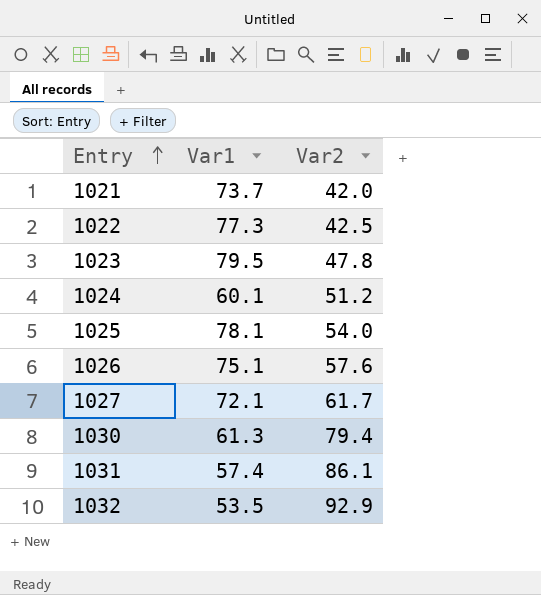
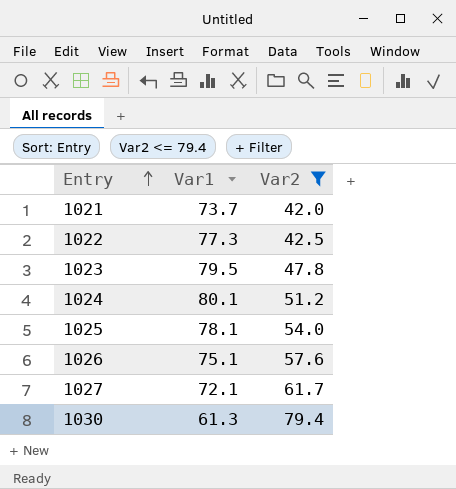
filter: none -> Var2 <= 79.4
1024 | Var1: 60.1 -> 80.1

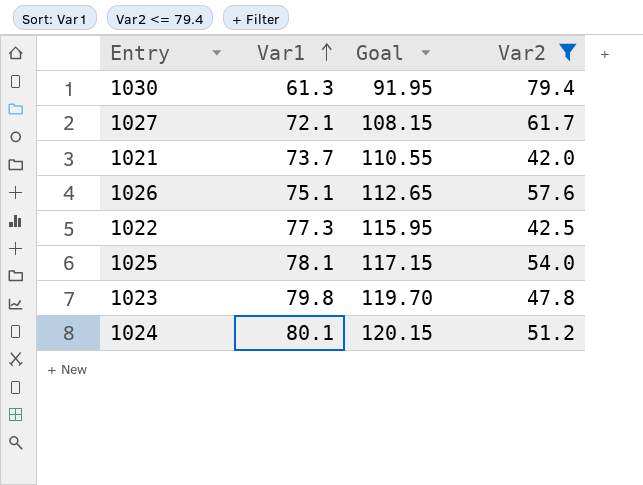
row order: Entry ascending -> Var1 ascending
column Goal | formula: none -> [Var1] * 1.5
1023 | Var1: 79.5 -> 79.8

